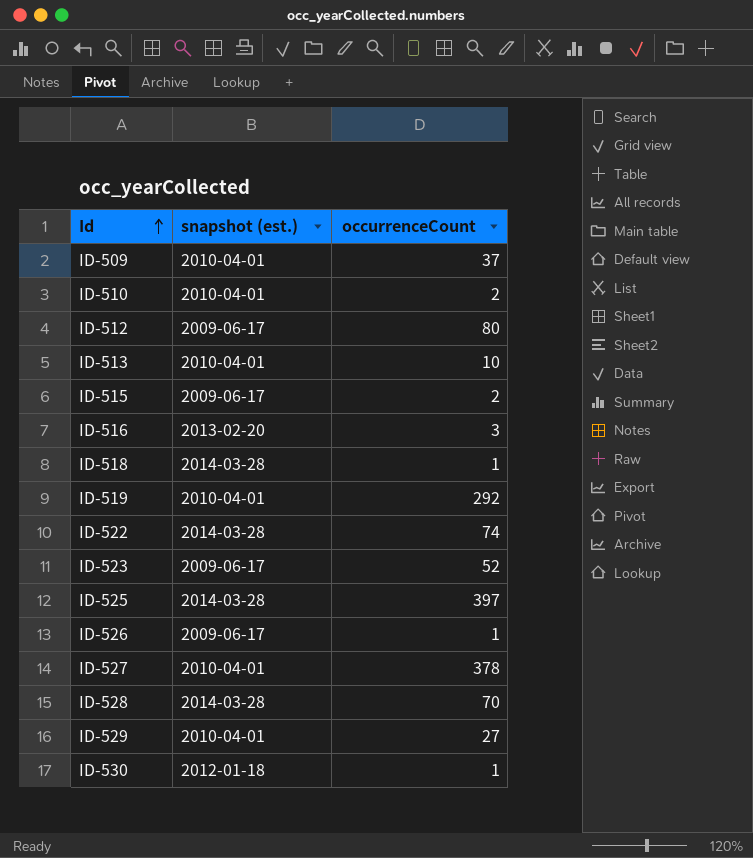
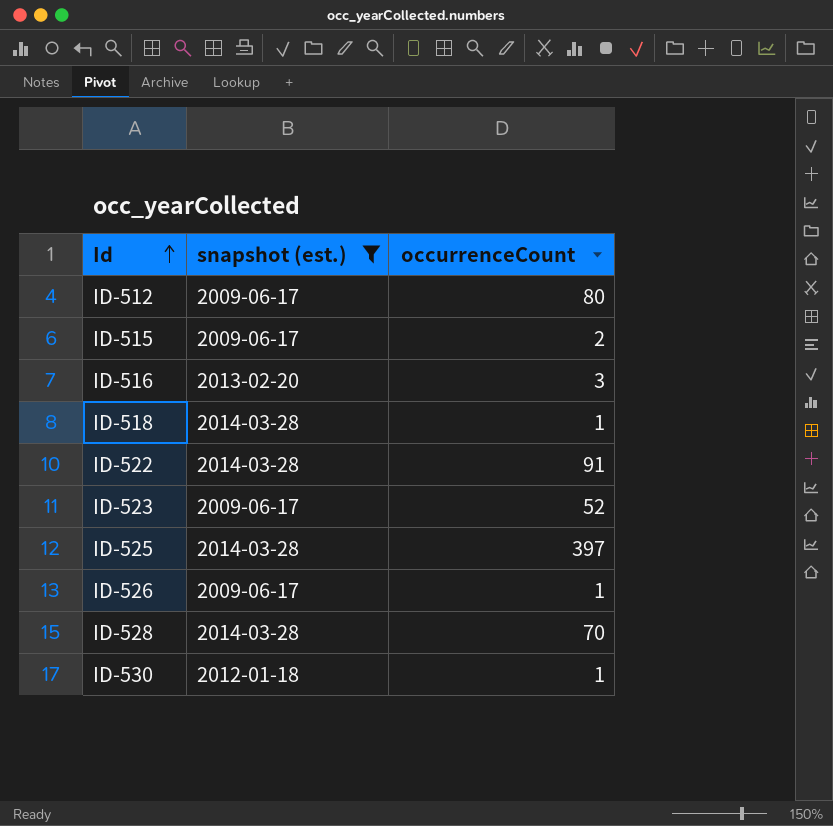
filter: none -> snapshot (est.) != 2010-04-01
ID-522 | occurrenceCount: 74 -> 91

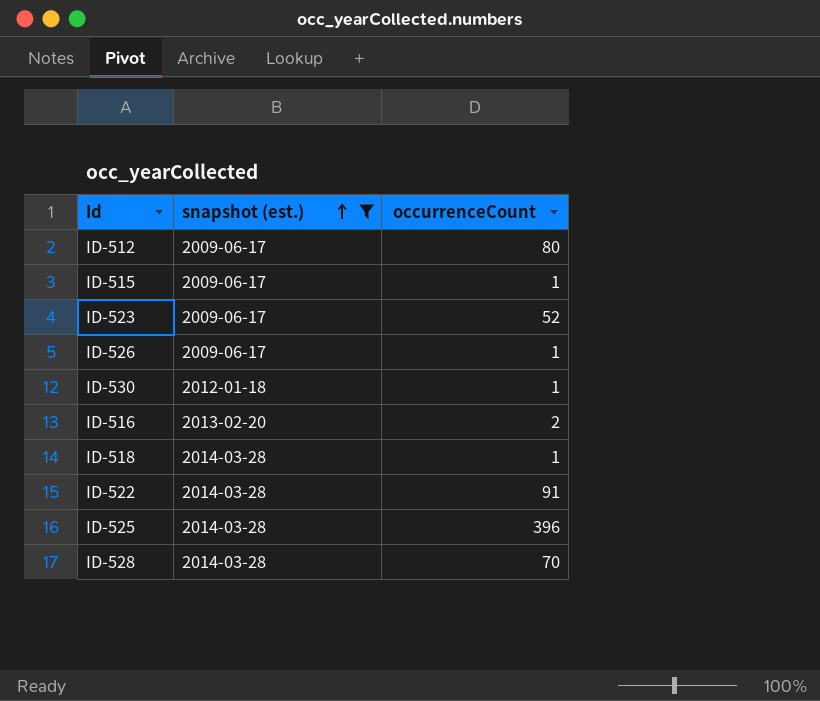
row order: Id ascending -> snapshot (est.) ascending
ID-515 | occurrenceCount: 2 -> 1
ID-516 | occurrenceCount: 3 -> 2
ID-525 | occurrenceCount: 397 -> 396

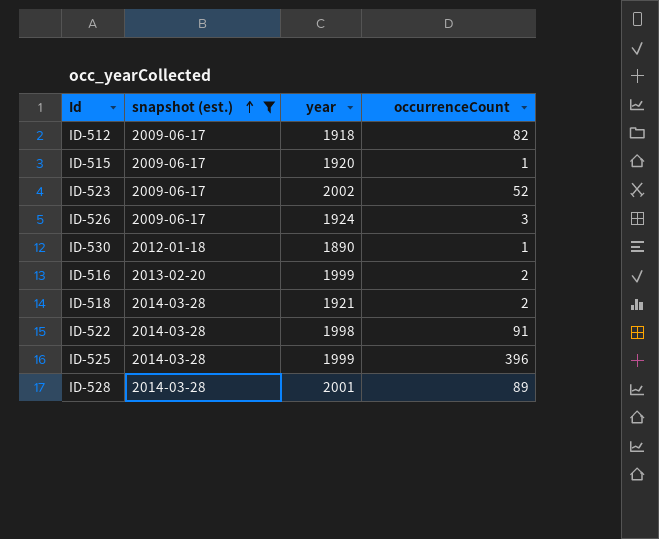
column year | position: none -> 3
ID-512 | occurrenceCount: 80 -> 82
ID-526 | occurrenceCount: 1 -> 3
ID-518 | occurrenceCount: 1 -> 2
ID-528 | occurrenceCount: 70 -> 89

